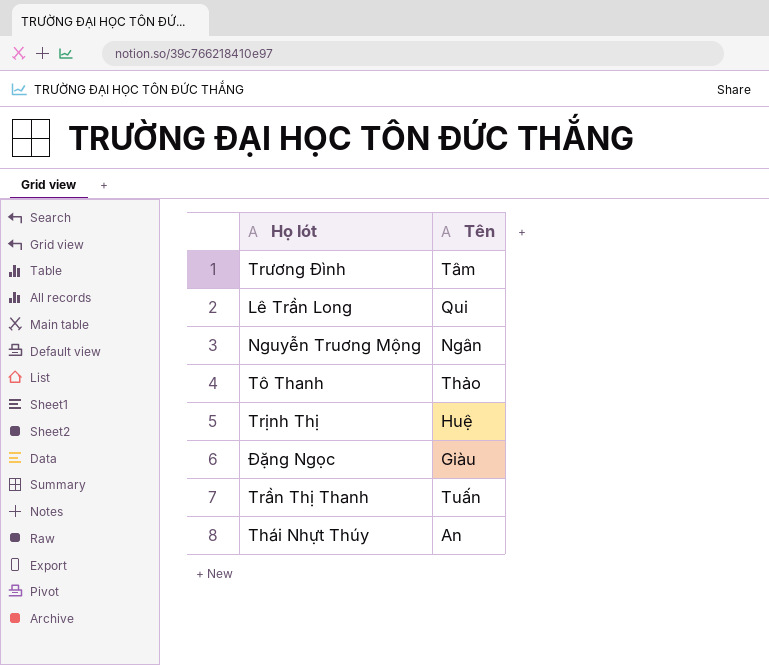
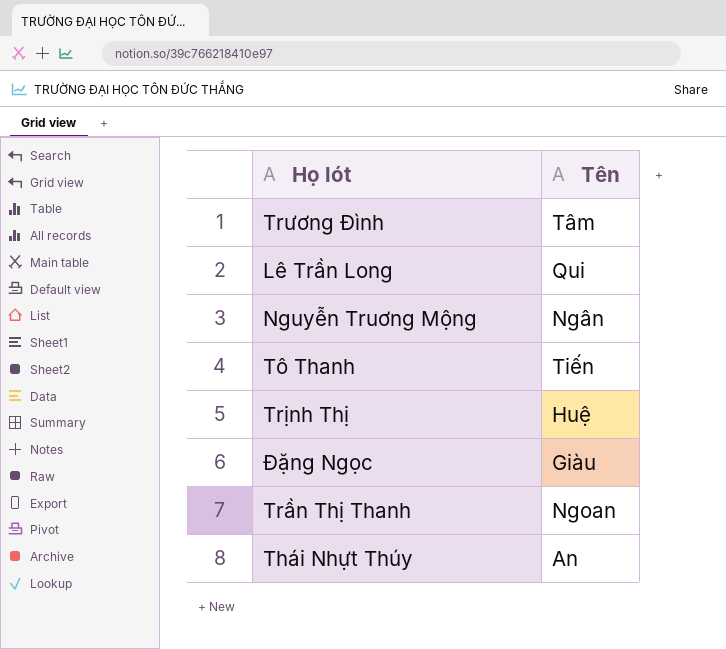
Tô Thanh | Tên: Thảo -> Tiến
Trần Thị Thanh | Tên: Tuấn -> Ngoan

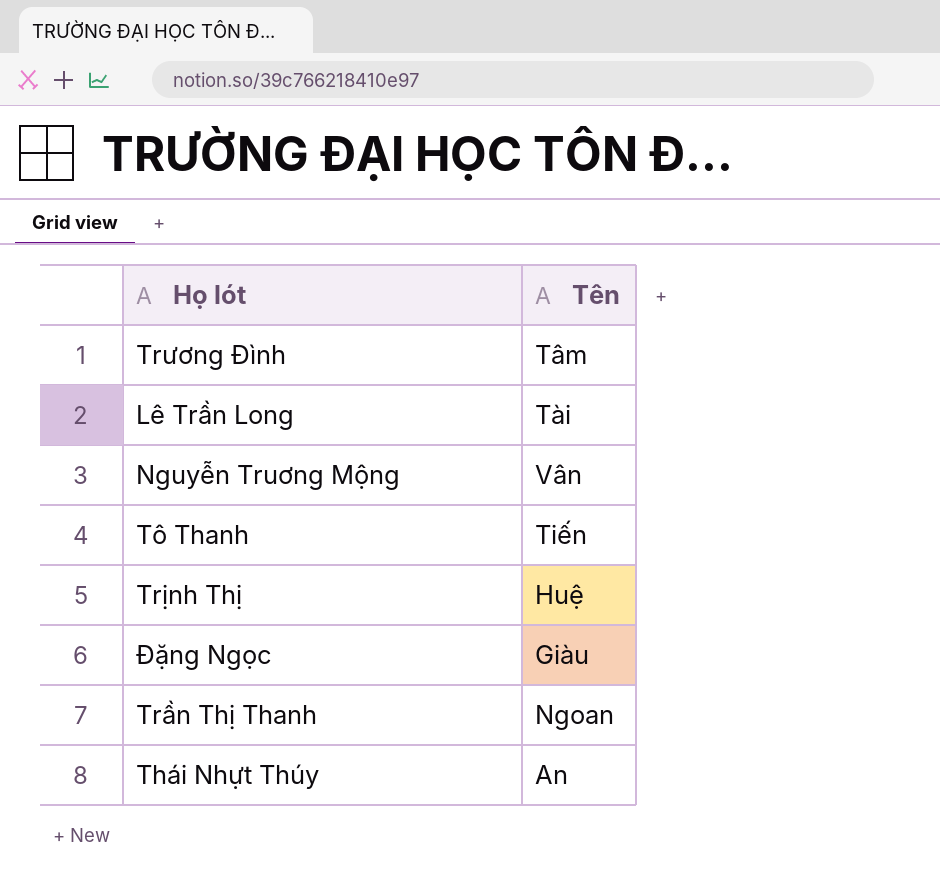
Lê Trần Long | Tên: Qui -> Tài
Nguyễn Truơng Mộng | Tên: Ngân -> Vân

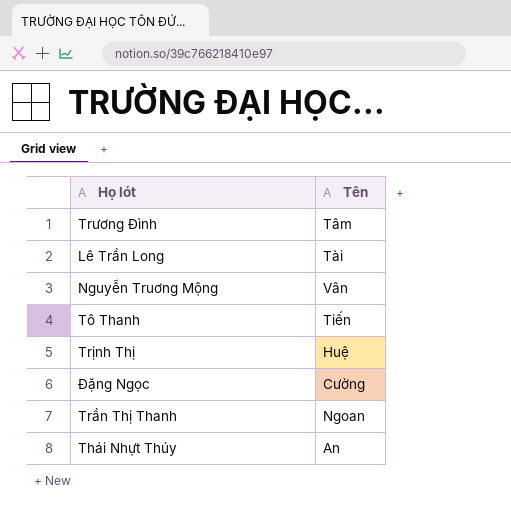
Đặng Ngọc | Tên: Giàu -> Cường

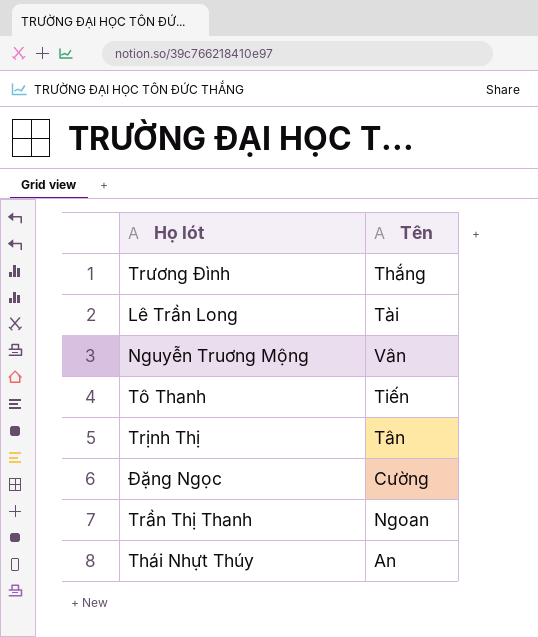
Trương Đình | Tên: Tâm -> Thắng
Trịnh Thị | Tên: Huệ -> Tân

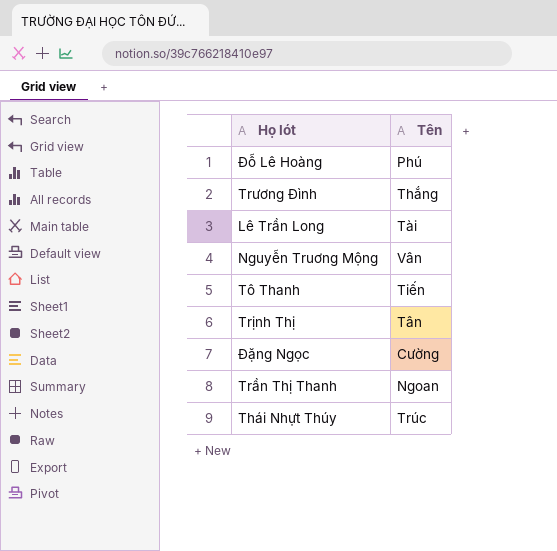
row Đỗ Lê Hoàng: none -> Phú
Thái Nhựt Thúy | Tên: An -> Trúc

